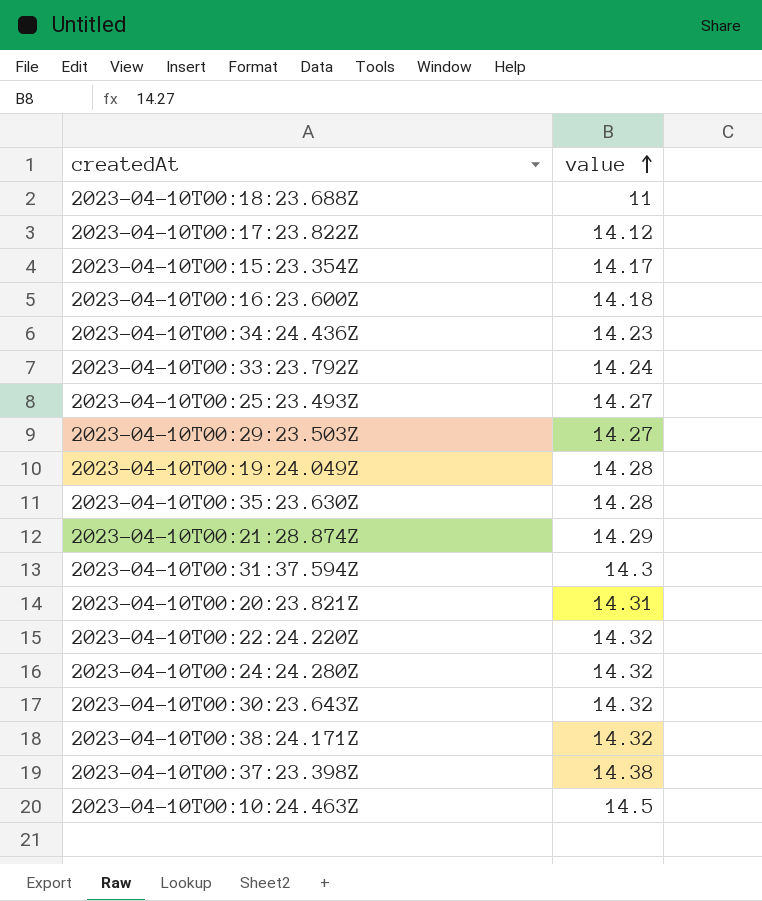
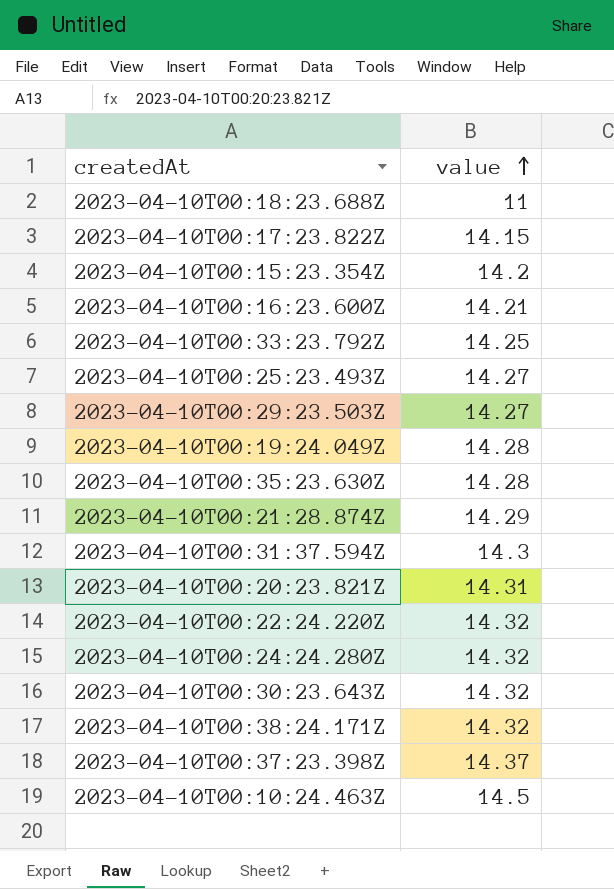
row 2023-04-10T00:34:24.436Z: 14.23 -> none
2023-04-10T00:17:23.822Z | value: 14.12 -> 14.15
2023-04-10T00:15:23.354Z | value: 14.17 -> 14.2
2023-04-10T00:16:23.600Z | value: 14.18 -> 14.21
2023-04-10T00:33:23.792Z | value: 14.24 -> 14.25
2023-04-10T00:37:23.398Z | value: 14.38 -> 14.37

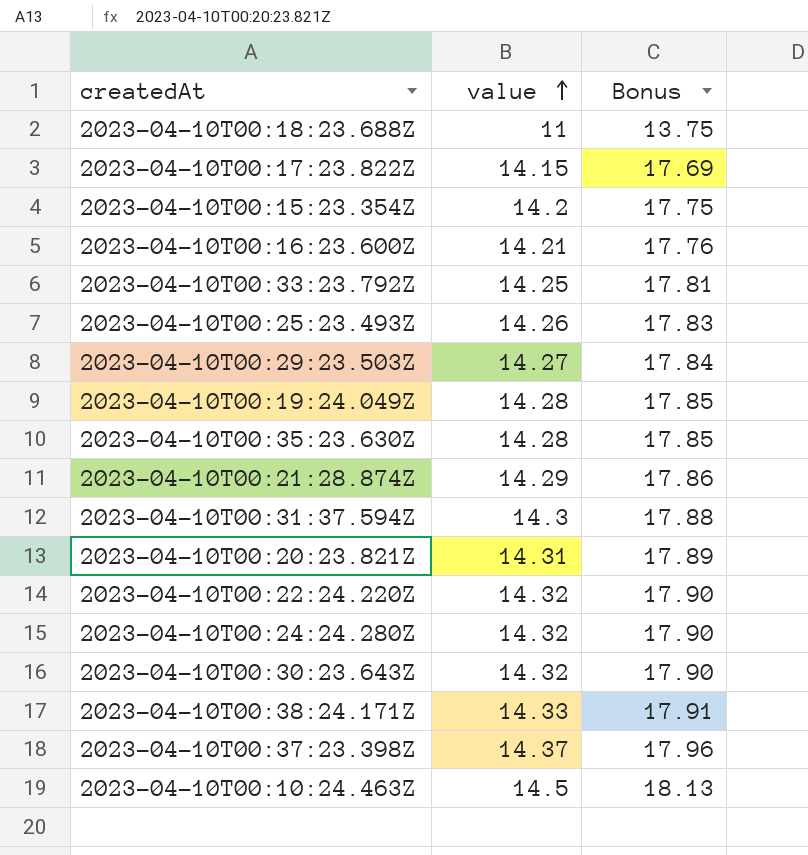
column Bonus | formula: none -> [value] * 1.25
2023-04-10T00:25:23.493Z | value: 14.27 -> 14.26
2023-04-10T00:38:24.171Z | value: 14.32 -> 14.33

